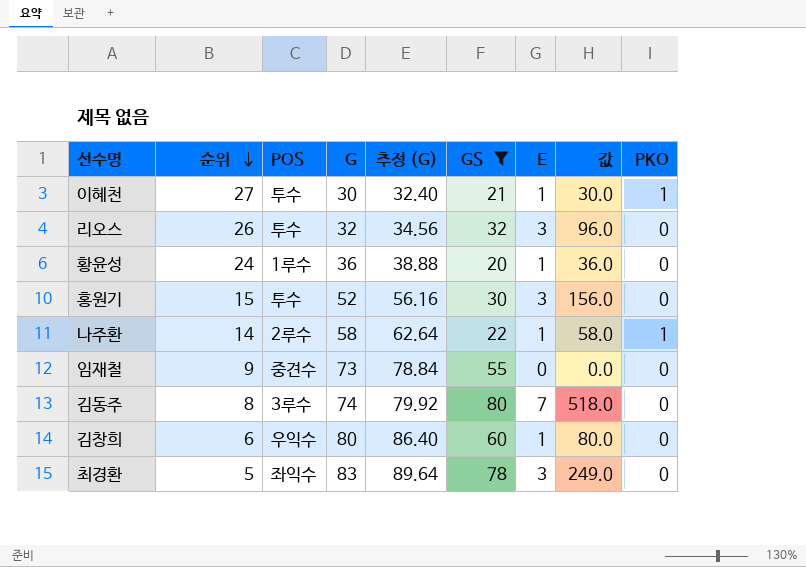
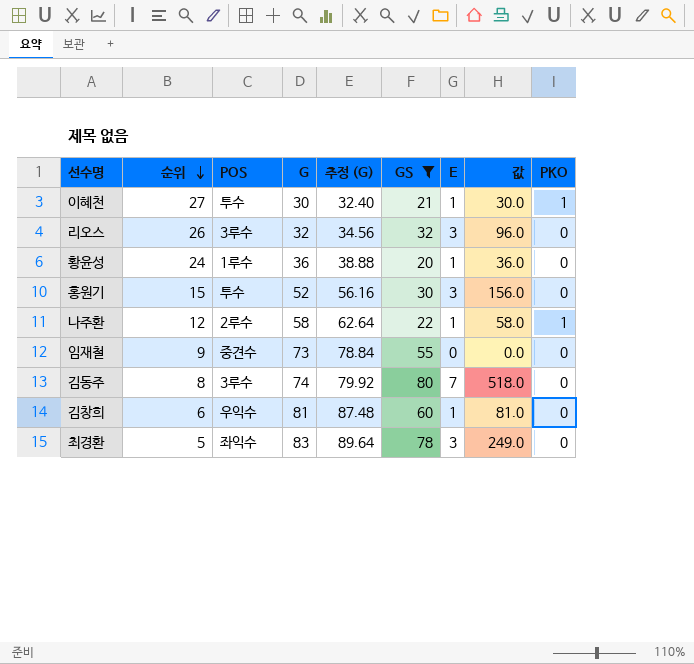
리오스 | POS: 투수 -> 3루수
나주환 | 순위: 14 -> 12
김창희 | G: 80 -> 81
김창희 | 추정 (G): 86.40 -> 87.48
김창희 | 값: 80.0 -> 81.0

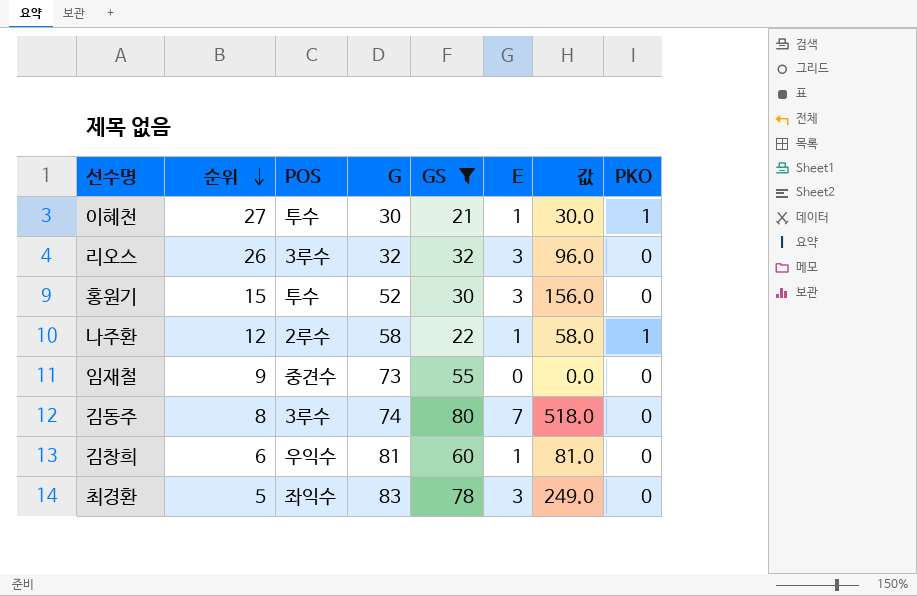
column 추정 (G) | formula: [G] * 1.08 -> none
row 황윤성: 24 | 1루수 | 36 | 38.88 | 20 | 1 | 36.0 | 0 -> none

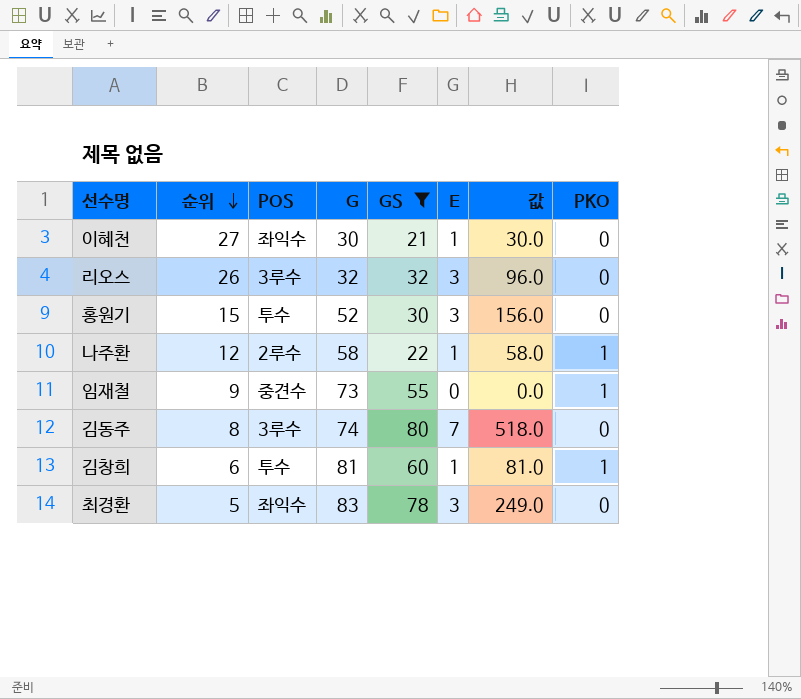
이혜천 | POS: 투수 -> 좌익수
이혜천 | PKO: 1 -> 0
임재철 | PKO: 0 -> 1
김창희 | POS: 우익수 -> 투수
김창희 | PKO: 0 -> 1

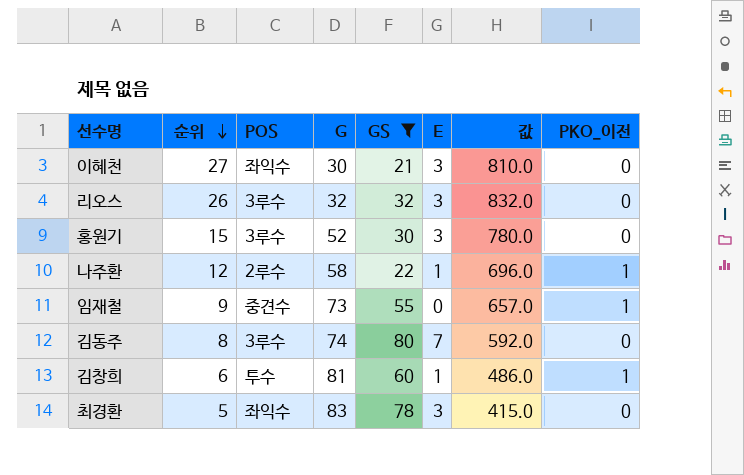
column 값 | formula: [G] * [E] -> [순위] * [G]
column name: PKO -> PKO_이전
이혜천 | E: 1 -> 3
홍원기 | POS: 투수 -> 3루수

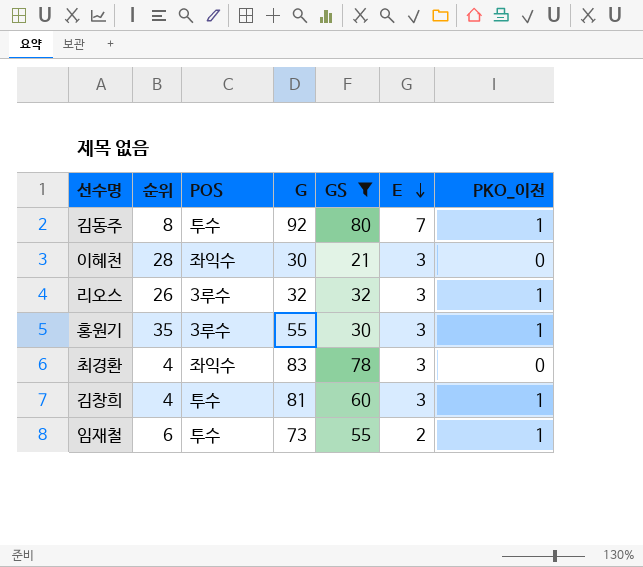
row order: 순위 descending -> E descending
column 값 | formula: [순위] * [G] -> none
row 나주환: 12 | 2루수 | 58 | 22 | 1 | 696.0 | 1 -> none
김동주 | POS: 3루수 -> 투수
김동주 | G: 74 -> 92
김동주 | PKO_이전: 0 -> 1
이혜천 | 순위: 27 -> 28
리오스 | PKO_이전: 0 -> 1
홍원기 | 순위: 15 -> 35
홍원기 | G: 52 -> 55
홍원기 | PKO_이전: 0 -> 1
최경환 | 순위: 5 -> 4
김창희 | 순위: 6 -> 4
김창희 | E: 1 -> 3
임재철 | 순위: 9 -> 6
임재철 | POS: 중견수 -> 투수
임재철 | E: 0 -> 2

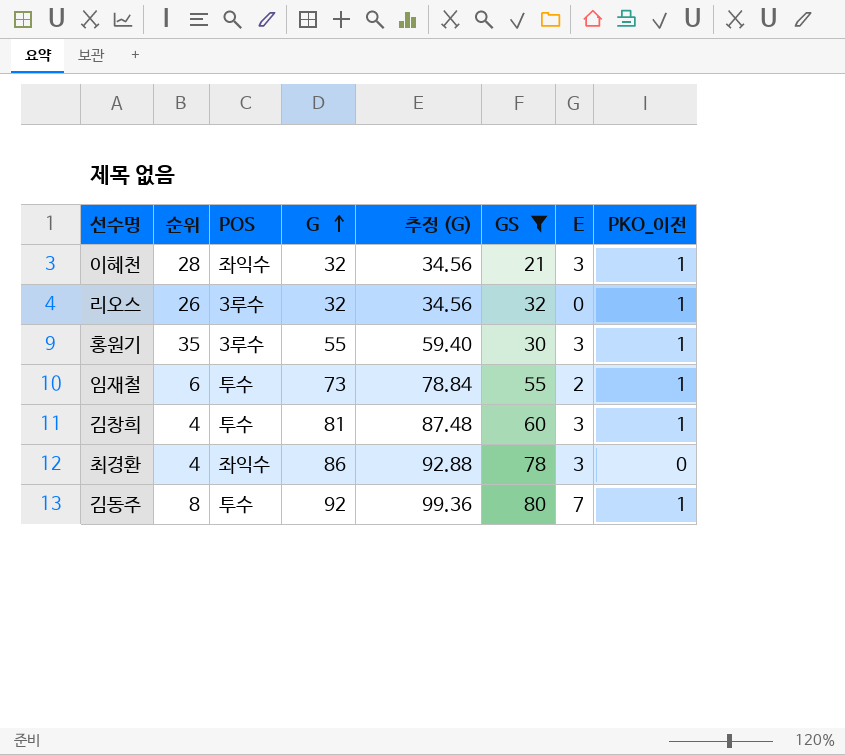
row order: E descending -> G ascending
column 추정 (G) | formula: none -> [G] * 1.08
이혜천 | G: 30 -> 32
이혜천 | PKO_이전: 0 -> 1
리오스 | E: 3 -> 0
최경환 | G: 83 -> 86

